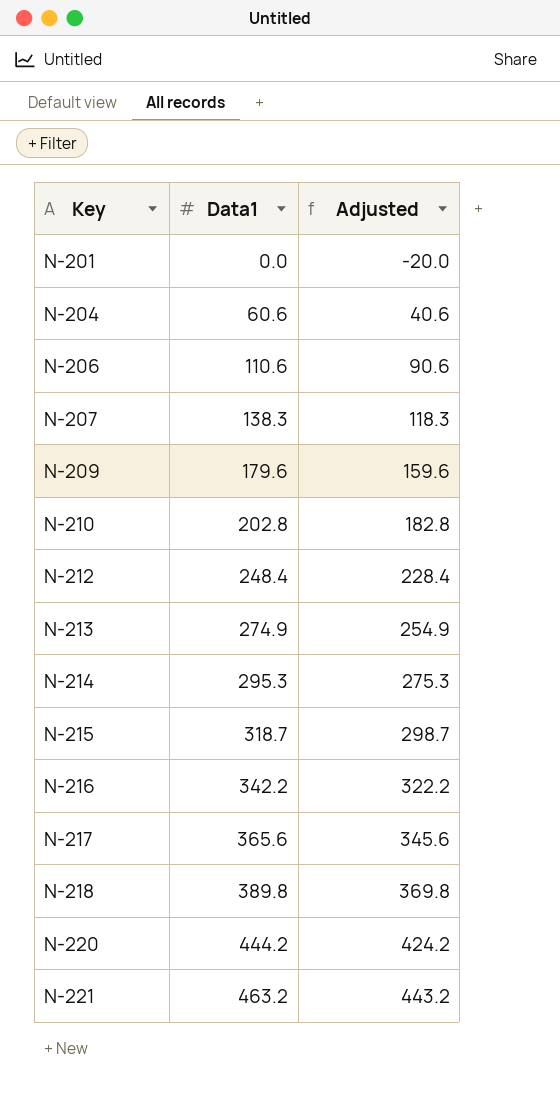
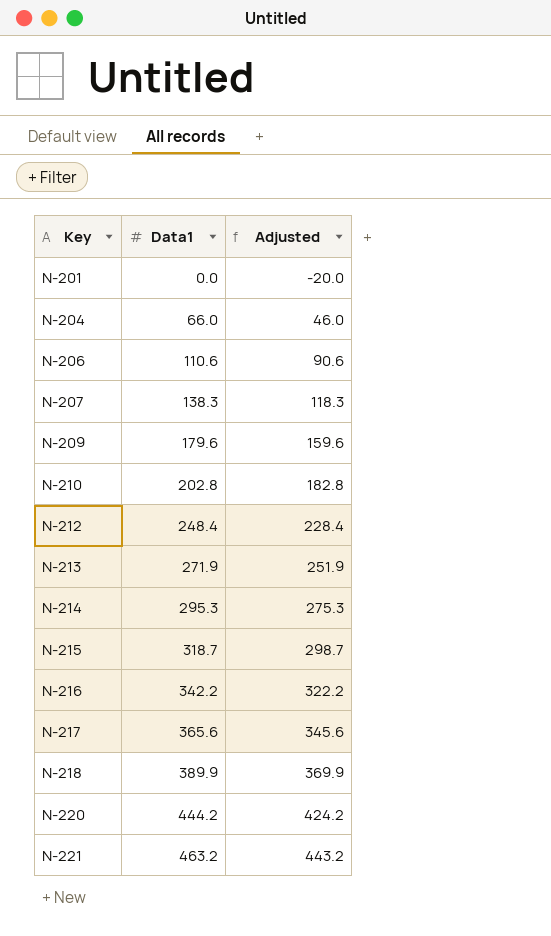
N-204 | Data1: 60.6 -> 66.0
N-204 | Adjusted: 40.6 -> 46.0
N-213 | Data1: 274.9 -> 271.9
N-213 | Adjusted: 254.9 -> 251.9
N-218 | Data1: 389.8 -> 389.9
N-218 | Adjusted: 369.8 -> 369.9

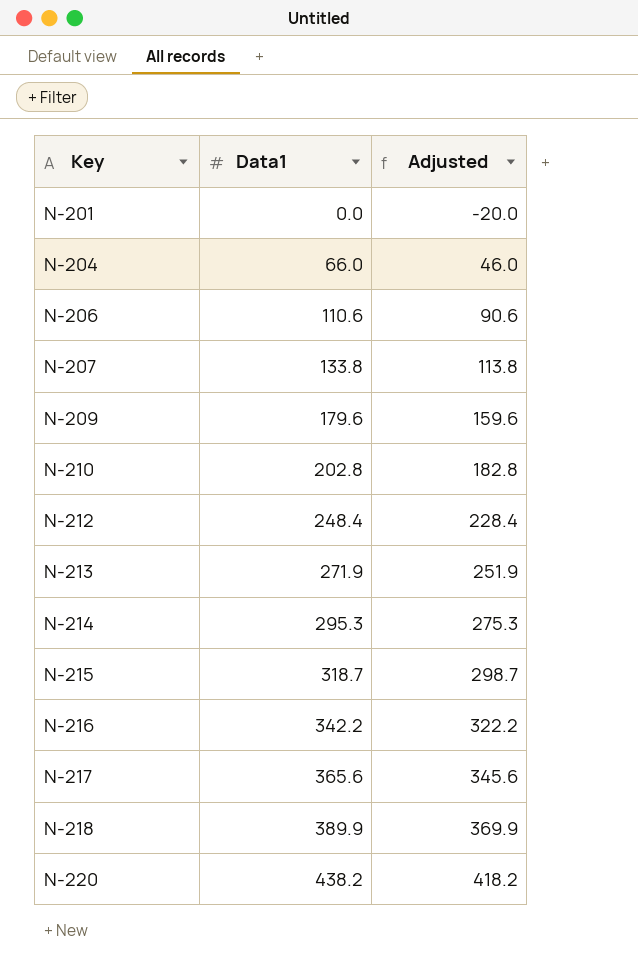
row N-221: 463.2 | 443.2 -> none
N-207 | Data1: 138.3 -> 133.8
N-207 | Adjusted: 118.3 -> 113.8
N-220 | Data1: 444.2 -> 438.2
N-220 | Adjusted: 424.2 -> 418.2

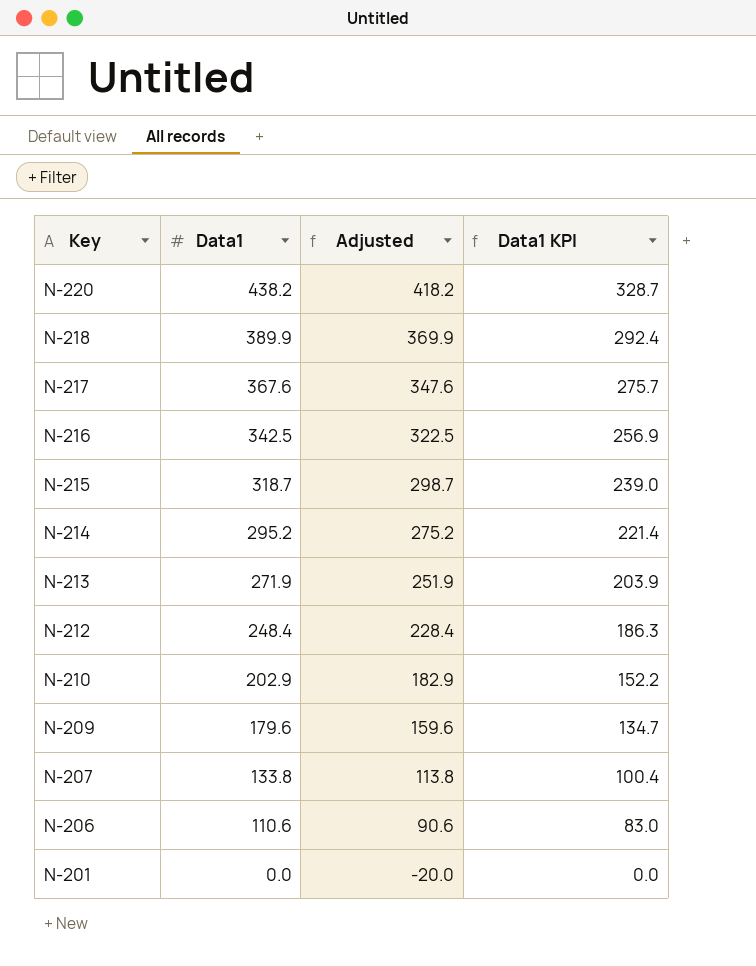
row order: Key ascending -> Key descending
column Data1 KPI | formula: none -> [Data1] * 0.75
row N-204: 66.0 | 46.0 -> none
N-217 | Data1: 365.6 -> 367.6
N-217 | Adjusted: 345.6 -> 347.6
N-216 | Data1: 342.2 -> 342.5
N-216 | Adjusted: 322.2 -> 322.5
N-214 | Data1: 295.3 -> 295.2
N-214 | Adjusted: 275.3 -> 275.2
N-210 | Data1: 202.8 -> 202.9
N-210 | Adjusted: 182.8 -> 182.9

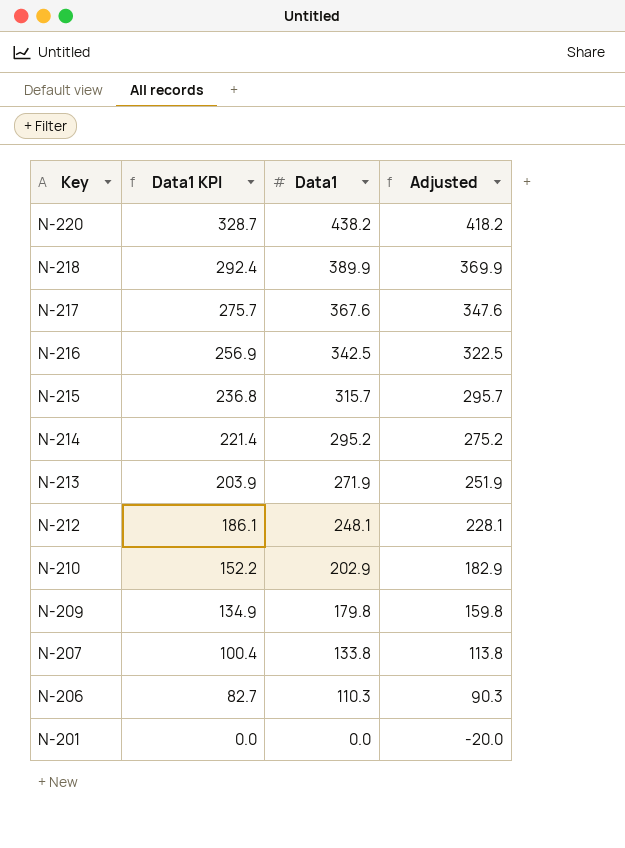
column Data1 KPI | position: 4 -> 2
N-215 | Data1 KPI: 239.0 -> 236.8
N-215 | Data1: 318.7 -> 315.7
N-215 | Adjusted: 298.7 -> 295.7
N-212 | Data1 KPI: 186.3 -> 186.1
N-212 | Data1: 248.4 -> 248.1
N-212 | Adjusted: 228.4 -> 228.1
N-209 | Data1 KPI: 134.7 -> 134.9
N-209 | Data1: 179.6 -> 179.8
N-209 | Adjusted: 159.6 -> 159.8
N-206 | Data1 KPI: 83.0 -> 82.7
N-206 | Data1: 110.6 -> 110.3
N-206 | Adjusted: 90.6 -> 90.3

